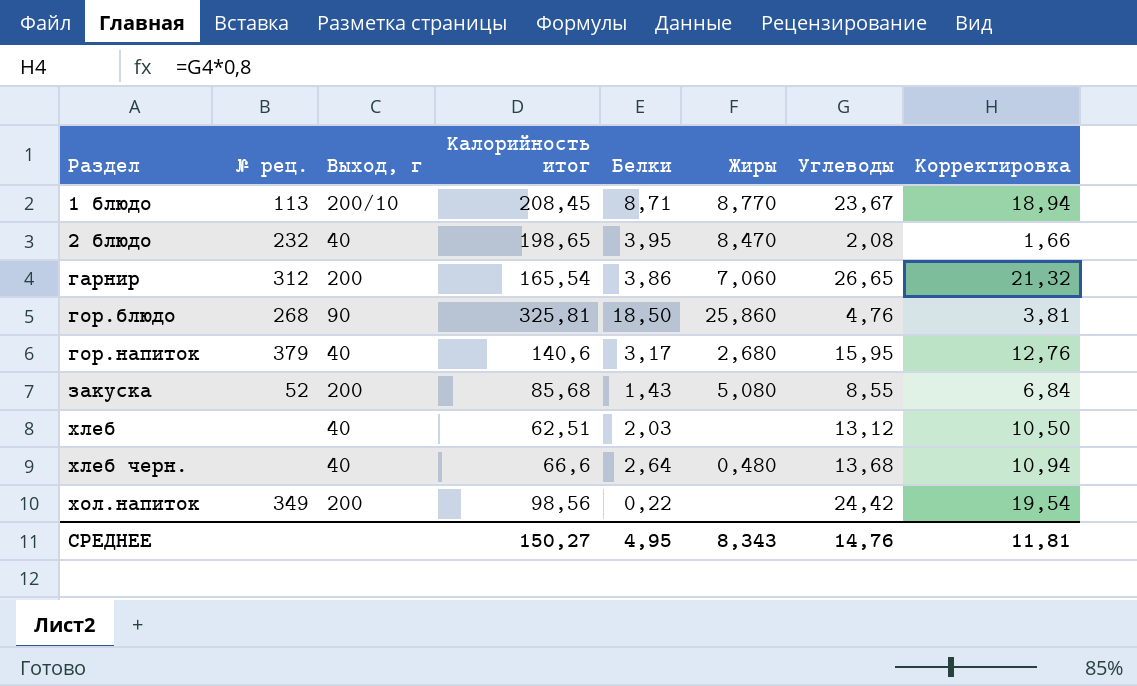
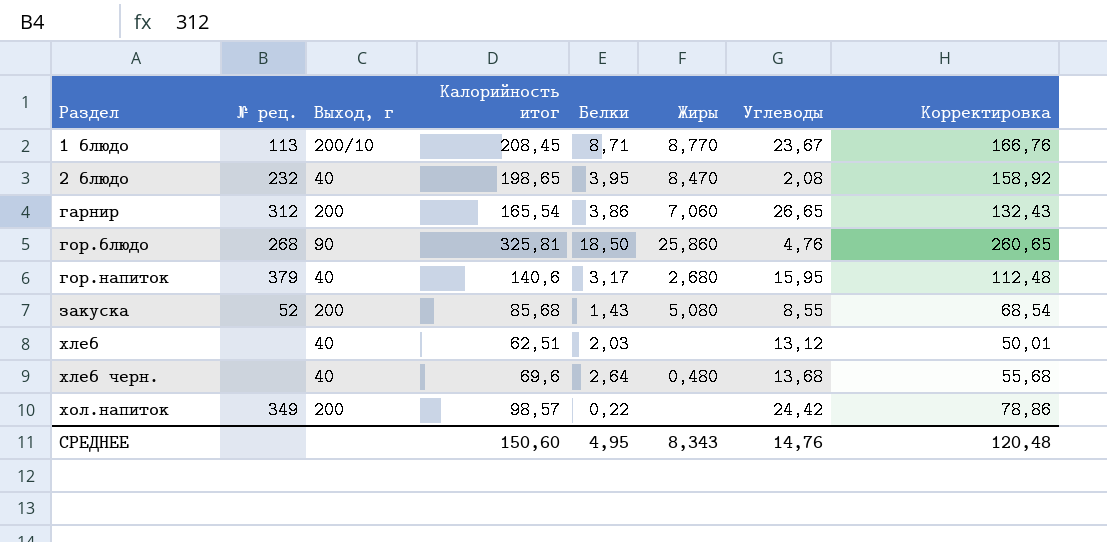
column Корректировка | formula: [Углеводы] * 0,8 -> [Калорийность итог] * 0,8
хлеб черн. | Калорийность итог: 66,6 -> 69,6
хол.напиток | Калорийность итог: 98,56 -> 98,57
СРЕДНЕЕ | Калорийность итог: 150,27 -> 150,60
СРЕДНЕЕ | Корректировка: 11,81 -> 120,48

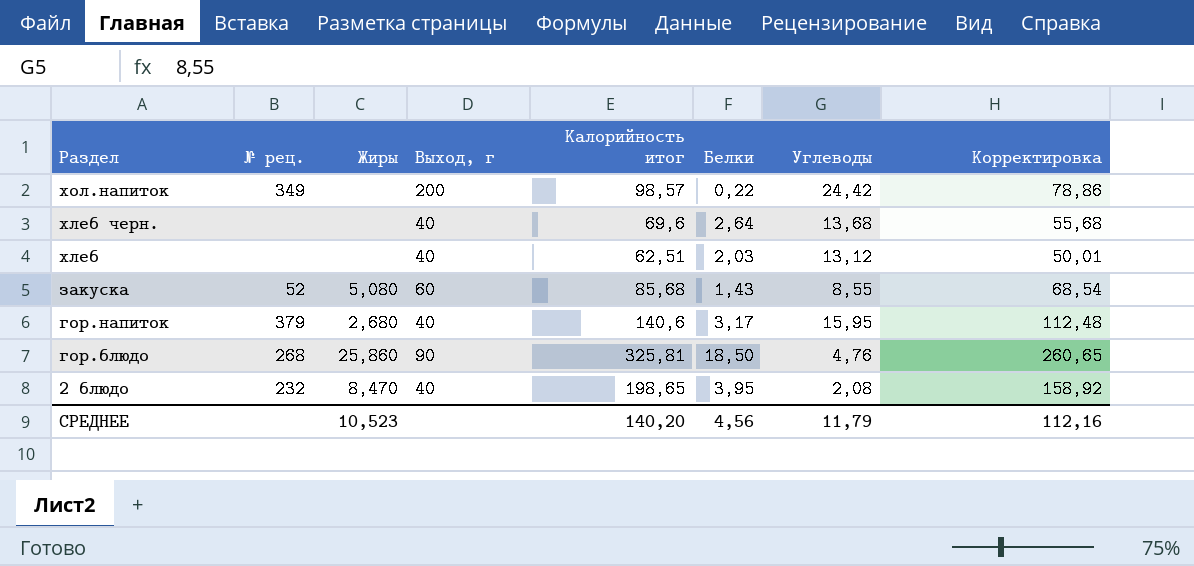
row order: Раздел ascending -> Раздел descending
column Жиры | position: 6 -> 3
row 1 блюдо: 113 | 200/10 | 208,45 | 8,71 | 8,770 | 23,67 | 166,76 -> none
row гарнир: 312 | 200 | 165,54 | 3,86 | 7,060 | 26,65 | 132,43 -> none
хлеб черн. | Жиры: 0,480 -> none
закуска | Выход, г: 200 -> 60
СРЕДНЕЕ | Жиры: 8,343 -> 10,523
СРЕДНЕЕ | Калорийность итог: 150,60 -> 140,20
СРЕДНЕЕ | Белки: 4,95 -> 4,56
СРЕДНЕЕ | Углеводы: 14,76 -> 11,79
СРЕДНЕЕ | Корректировка: 120,48 -> 112,16

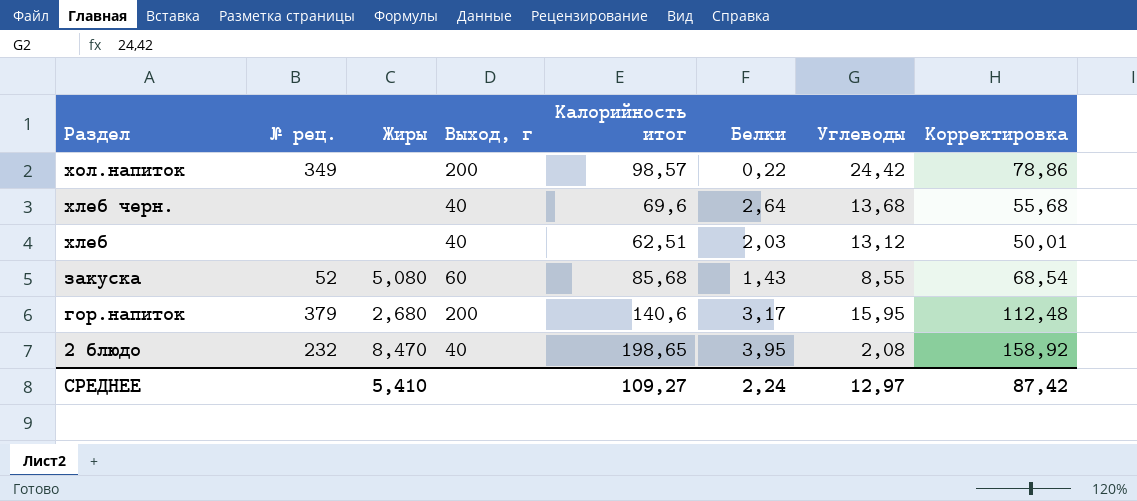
row гор.блюдо: 268 | 25,860 | 90 | 325,81 | 18,50 | 4,76 | 260,65 -> none
гор.напиток | Выход, г: 40 -> 200
СРЕДНЕЕ | Жиры: 10,523 -> 5,410
СРЕДНЕЕ | Калорийность итог: 140,20 -> 109,27
СРЕДНЕЕ | Белки: 4,56 -> 2,24
СРЕДНЕЕ | Углеводы: 11,79 -> 12,97
СРЕДНЕЕ | Корректировка: 112,16 -> 87,42

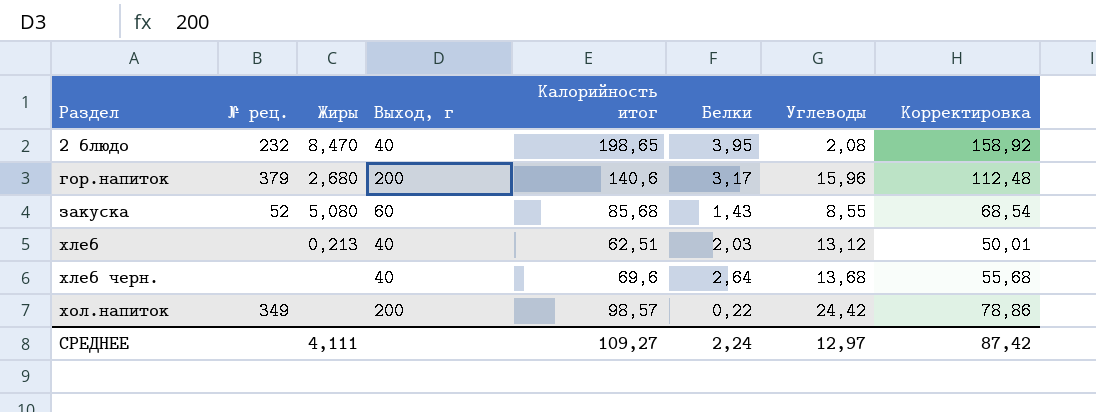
row order: Раздел descending -> Раздел ascending
гор.напиток | Углеводы: 15,95 -> 15,96
хлеб | Жиры: none -> 0,213
СРЕДНЕЕ | Жиры: 5,410 -> 4,111

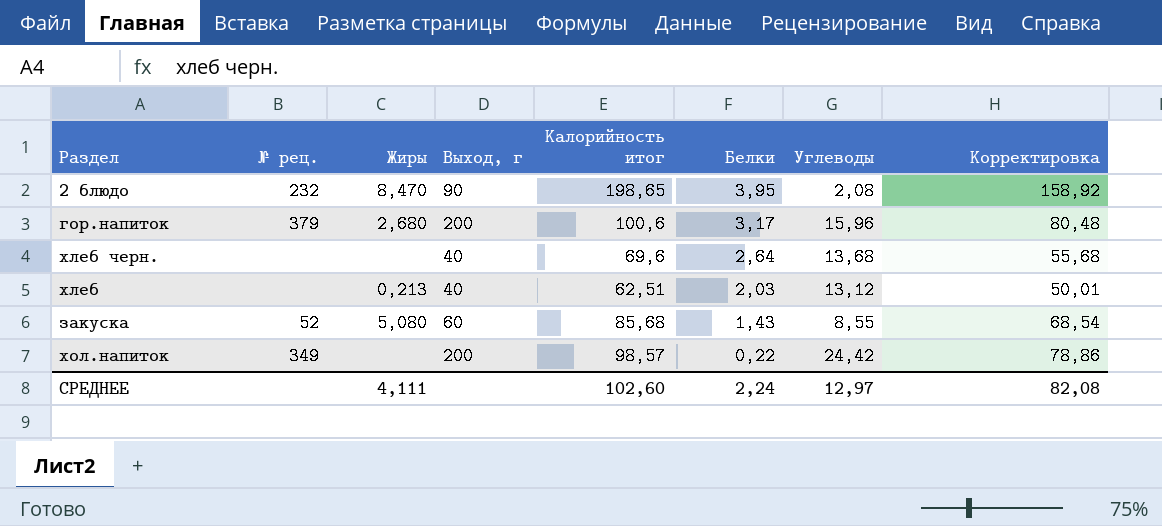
row order: Раздел ascending -> Белки descending
2 блюдо | Выход, г: 40 -> 90
гор.напиток | Калорийность итог: 140,6 -> 100,6
гор.напиток | Корректировка: 112,48 -> 80,48
СРЕДНЕЕ | Калорийность итог: 109,27 -> 102,60
СРЕДНЕЕ | Корректировка: 87,42 -> 82,08

